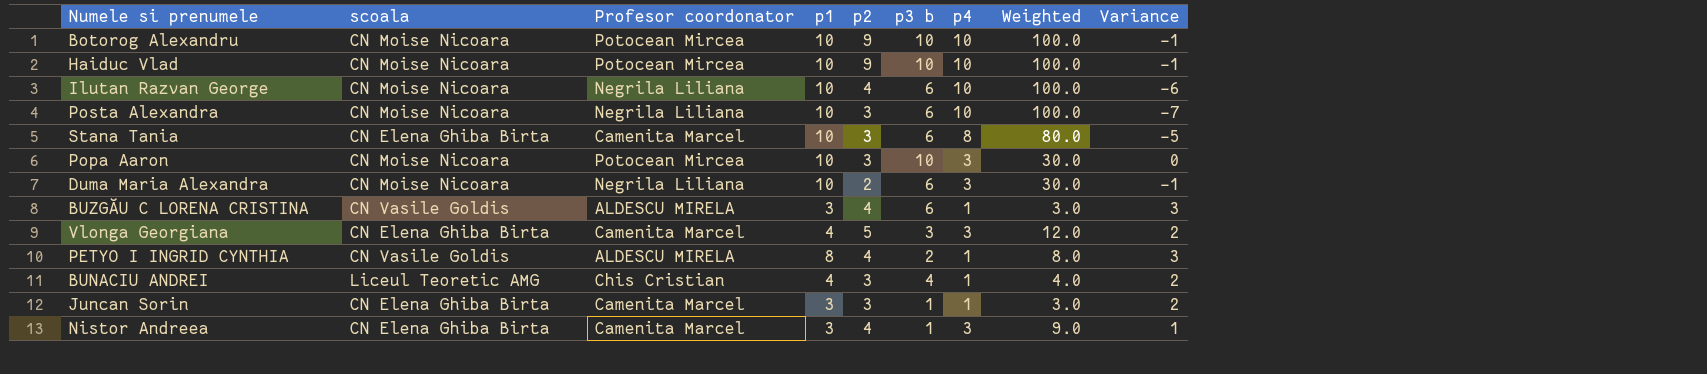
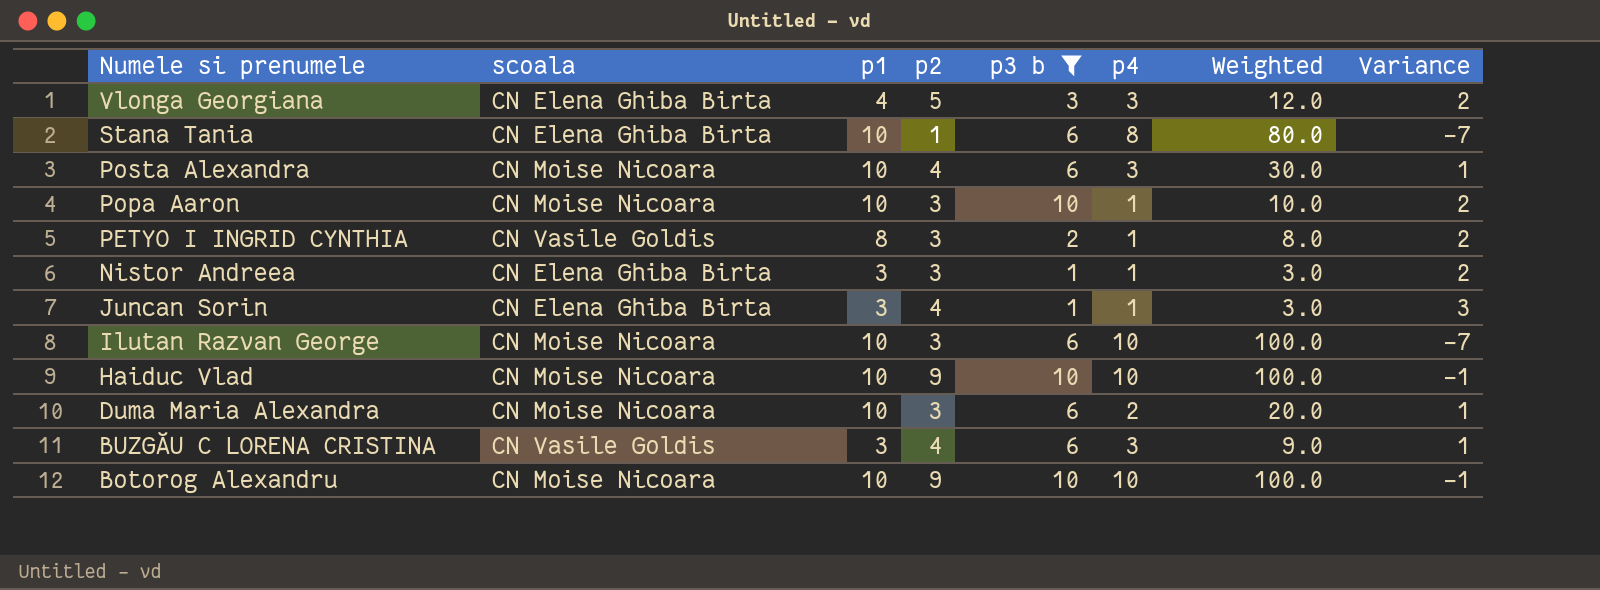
filter: none -> p3 b != 4
row order: none -> Numele si prenumele descending
column Profesor coordonator | position: 3 -> none
Stana Tania | p2: 3 -> 1
Stana Tania | Variance: -5 -> -7
Posta Alexandra | p2: 3 -> 4
Posta Alexandra | p4: 10 -> 3
Posta Alexandra | Weighted: 100.0 -> 30.0
Posta Alexandra | Variance: -7 -> 1
Popa Aaron | p4: 3 -> 1
Popa Aaron | Weighted: 30.0 -> 10.0
Popa Aaron | Variance: 0 -> 2
PETYO I INGRID CYNTHIA | p2: 4 -> 3
PETYO I INGRID CYNTHIA | Variance: 3 -> 2
Nistor Andreea | p2: 4 -> 3
Nistor Andreea | p4: 3 -> 1
Nistor Andreea | Weighted: 9.0 -> 3.0
Nistor Andreea | Variance: 1 -> 2
Juncan Sorin | p2: 3 -> 4
Juncan Sorin | Variance: 2 -> 3
Ilutan Razvan George | p2: 4 -> 3
Ilutan Razvan George | Variance: -6 -> -7
Duma Maria Alexandra | p2: 2 -> 3
Duma Maria Alexandra | p4: 3 -> 2
Duma Maria Alexandra | Weighted: 30.0 -> 20.0
Duma Maria Alexandra | Variance: -1 -> 1
BUZGĂU C LORENA CRISTINA | p4: 1 -> 3
BUZGĂU C LORENA CRISTINA | Weighted: 3.0 -> 9.0
BUZGĂU C LORENA CRISTINA | Variance: 3 -> 1

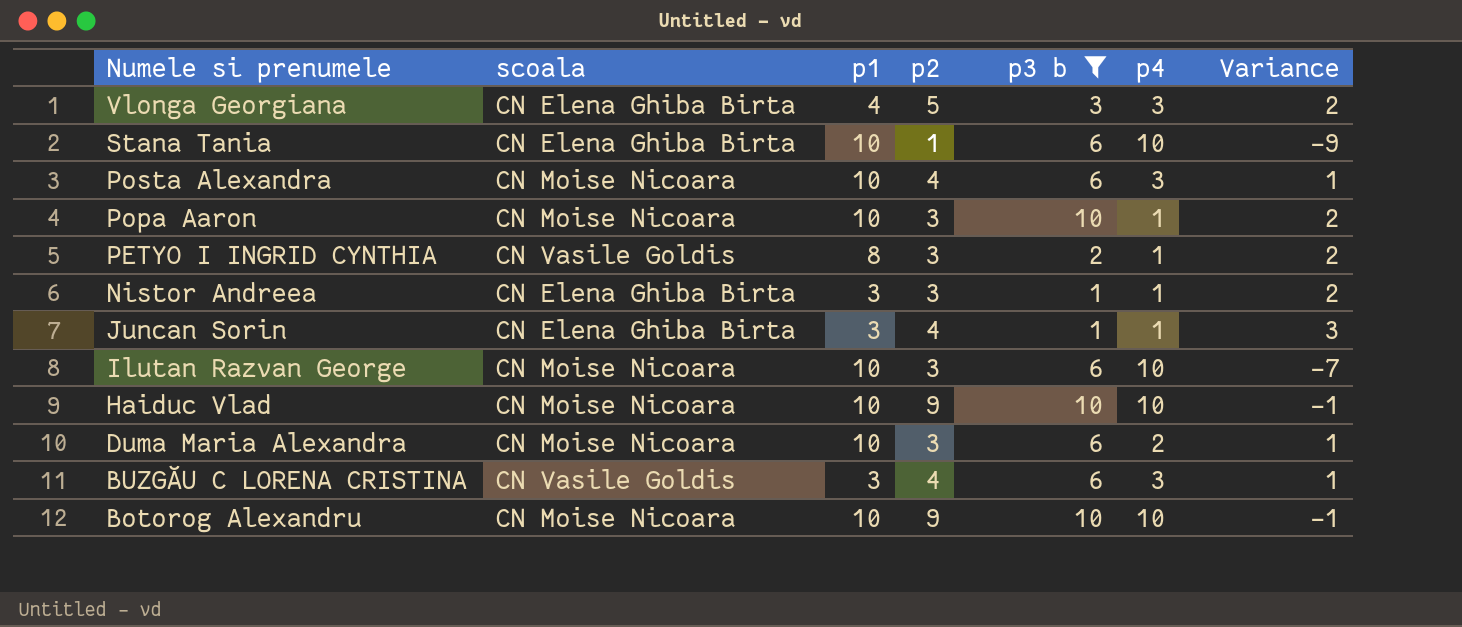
column Weighted | formula: [p1] * [p4] -> none
Stana Tania | p4: 8 -> 10
Stana Tania | Variance: -7 -> -9

